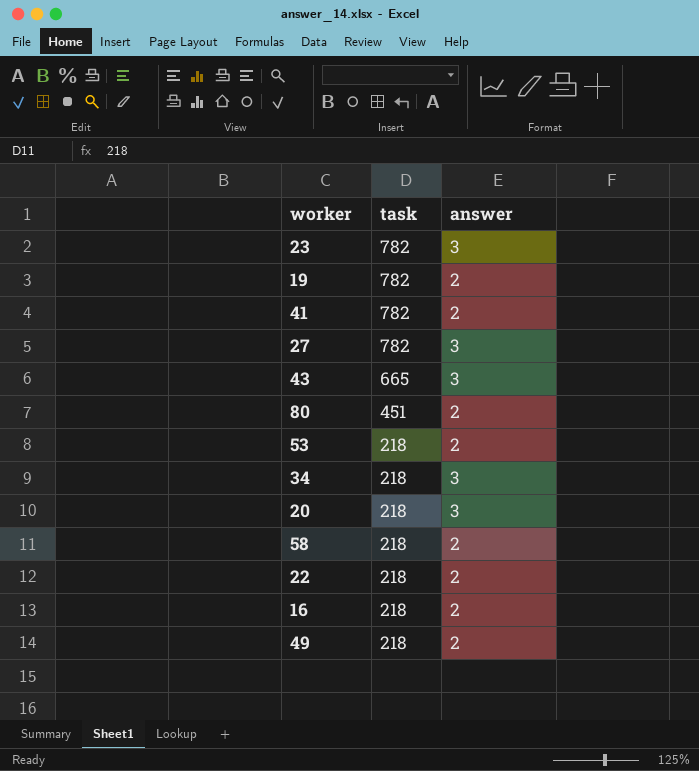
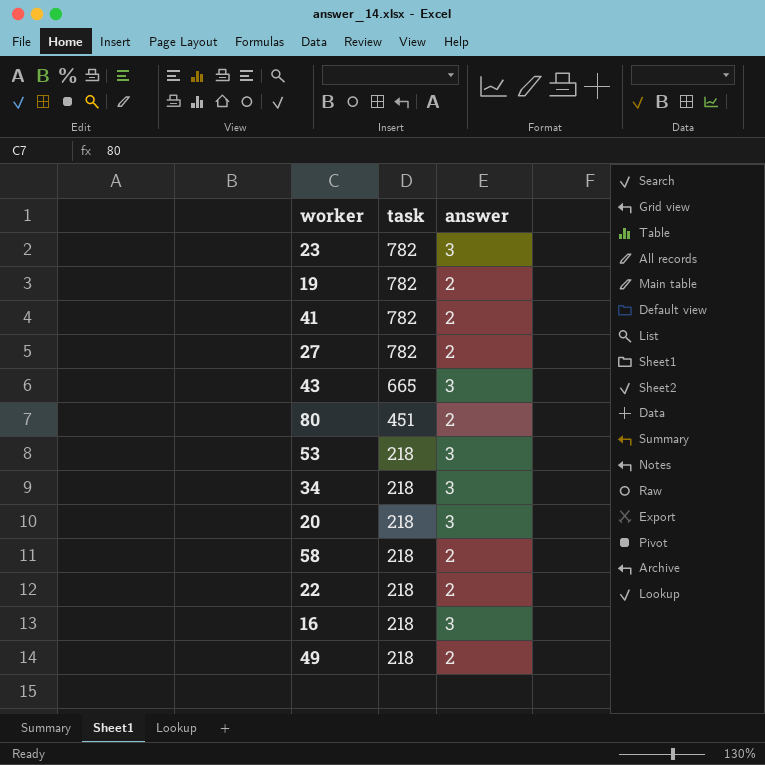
27 | answer: 3 -> 2
53 | answer: 2 -> 3
16 | answer: 2 -> 3

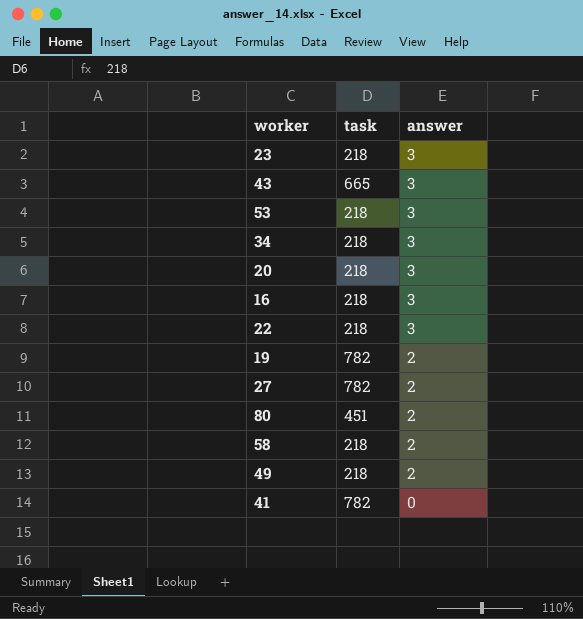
row order: task descending -> answer descending
23 | task: 782 -> 218
22 | answer: 2 -> 3
41 | answer: 2 -> 0

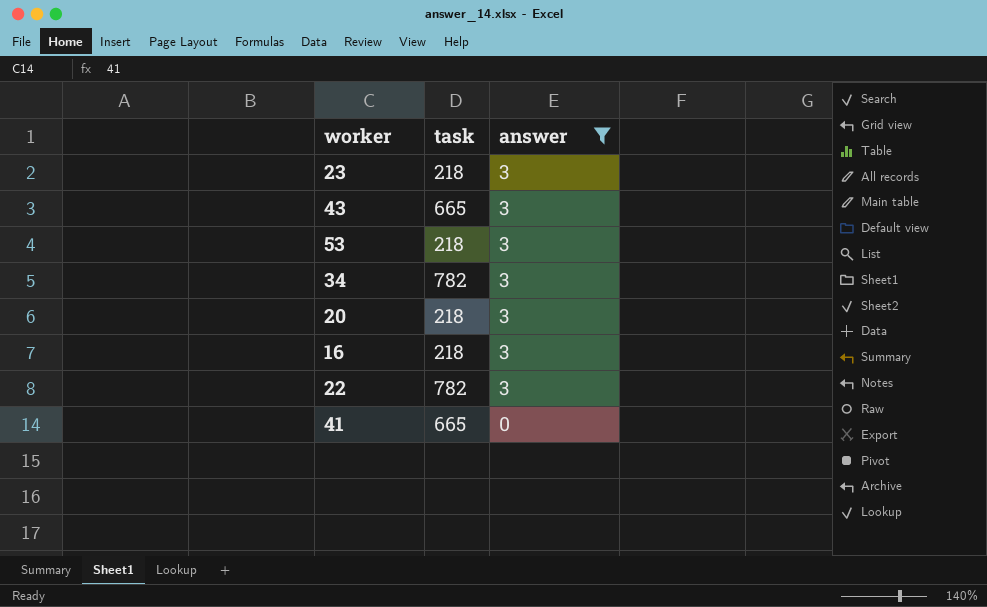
filter: none -> answer != 2
34 | task: 218 -> 782
22 | task: 218 -> 782
41 | task: 782 -> 665

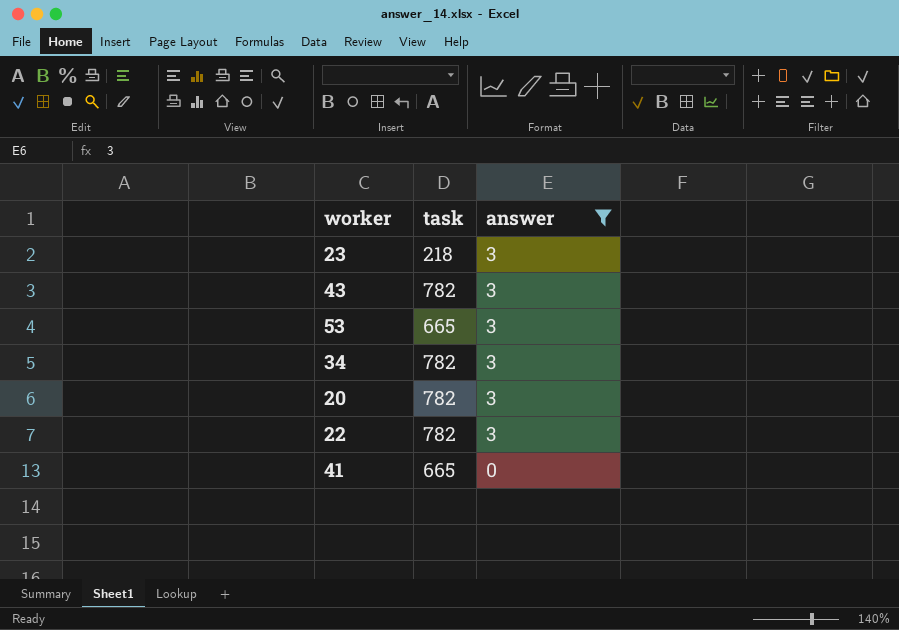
row 16: 218 | 3 -> none
43 | task: 665 -> 782
53 | task: 218 -> 665
20 | task: 218 -> 782

